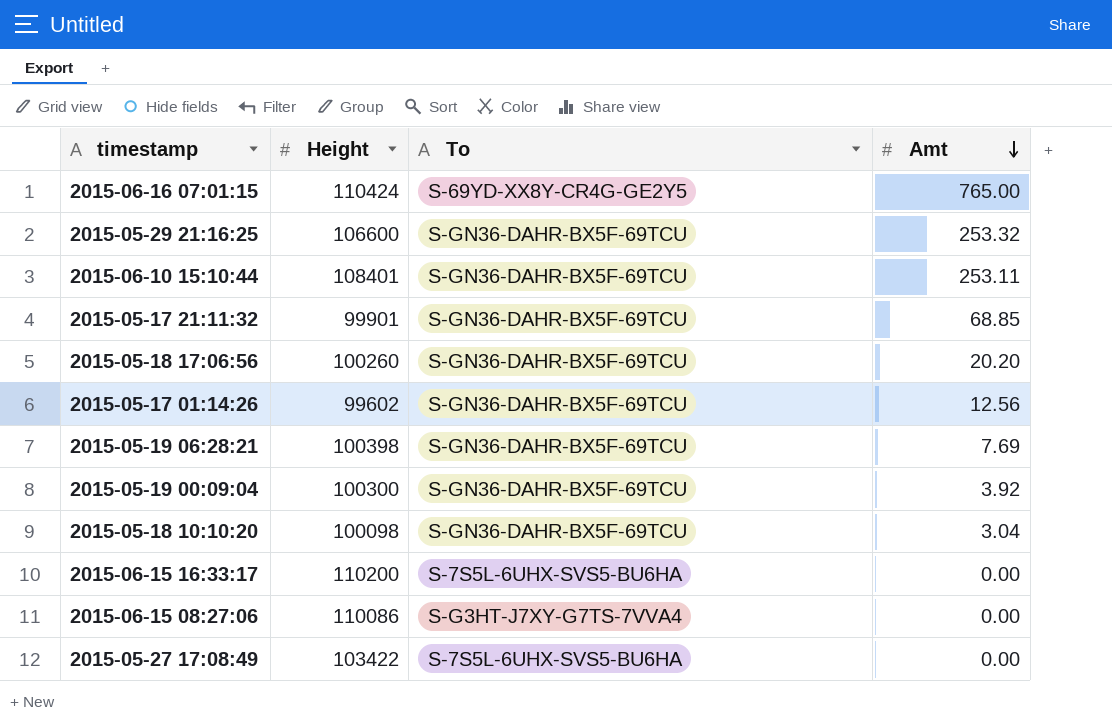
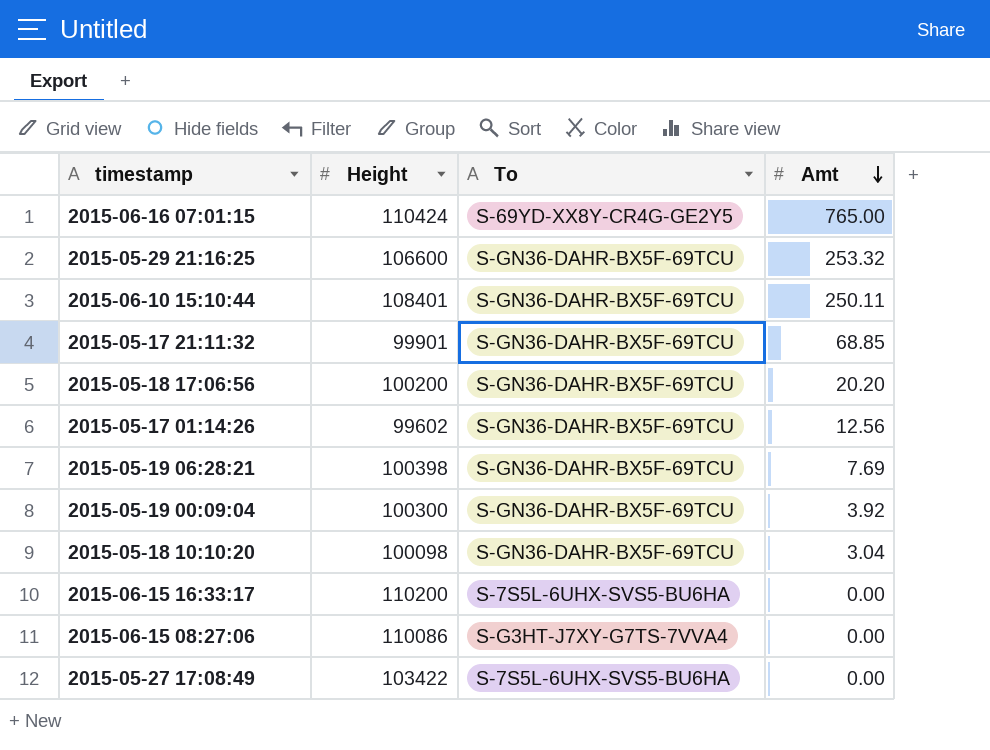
2015-06-10 15:10:44 | Amt: 253.11 -> 250.11
2015-05-18 17:06:56 | Height: 100260 -> 100200

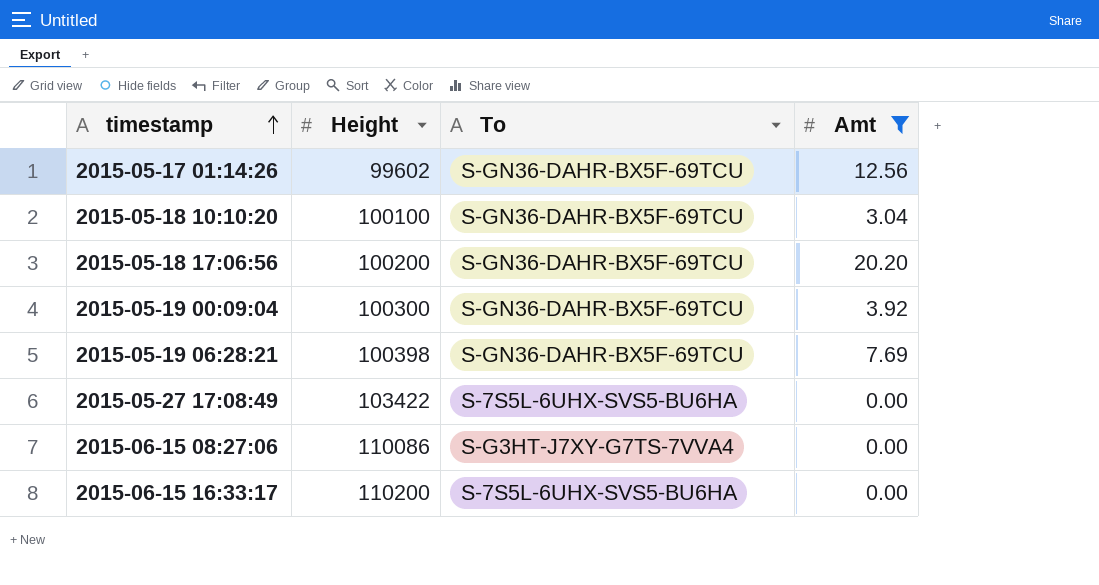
filter: none -> Amt <= 20.20
row order: Amt descending -> timestamp ascending
2015-05-18 10:10:20 | Height: 100098 -> 100100

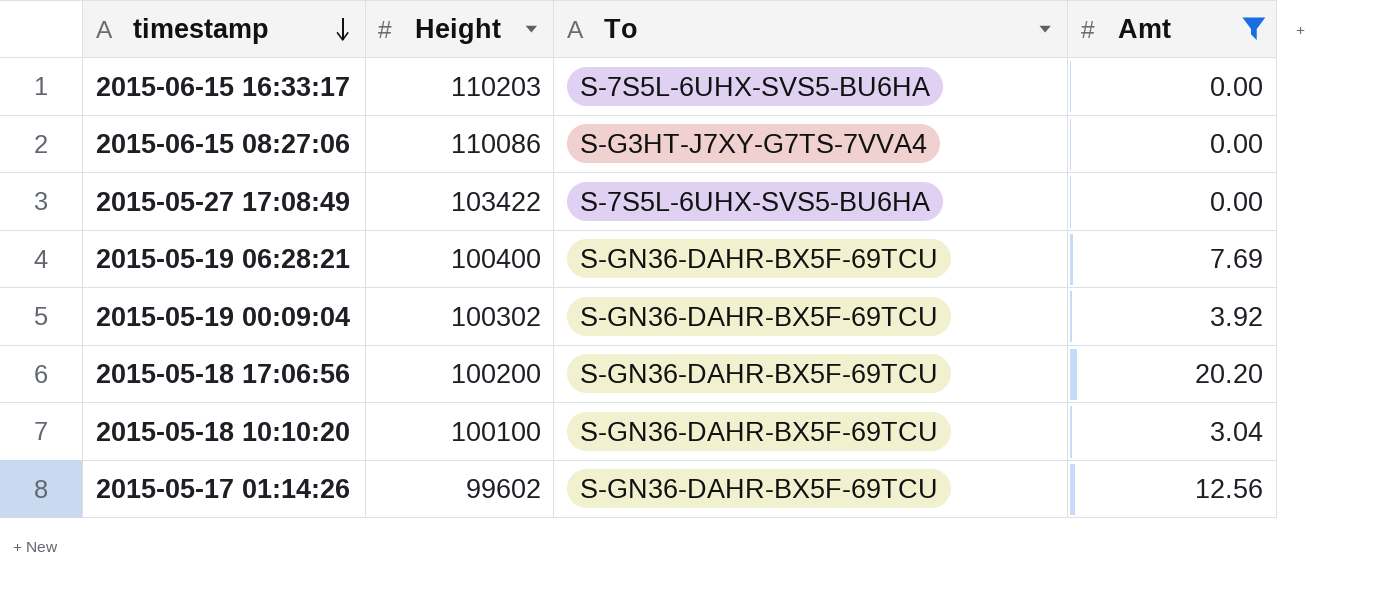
row order: timestamp ascending -> timestamp descending
2015-06-15 16:33:17 | Height: 110200 -> 110203
2015-05-19 06:28:21 | Height: 100398 -> 100400
2015-05-19 00:09:04 | Height: 100300 -> 100302

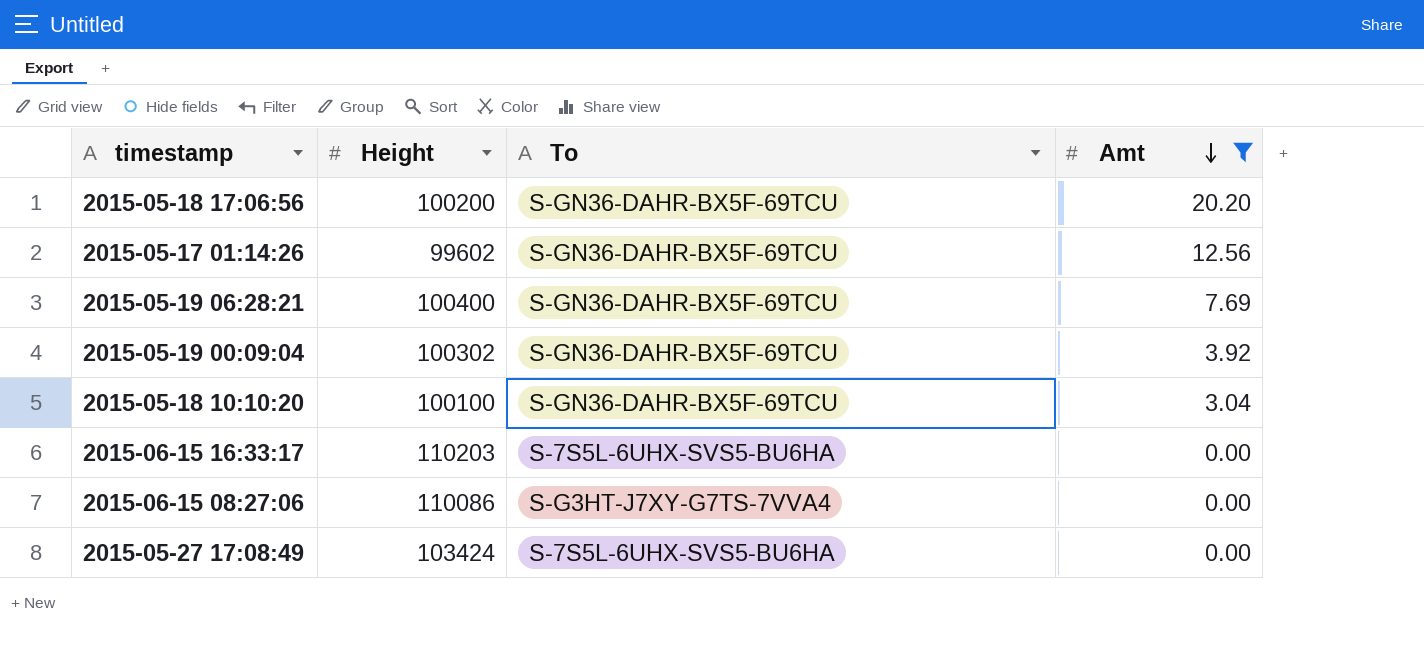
row order: timestamp descending -> Amt descending
2015-05-27 17:08:49 | Height: 103422 -> 103424

